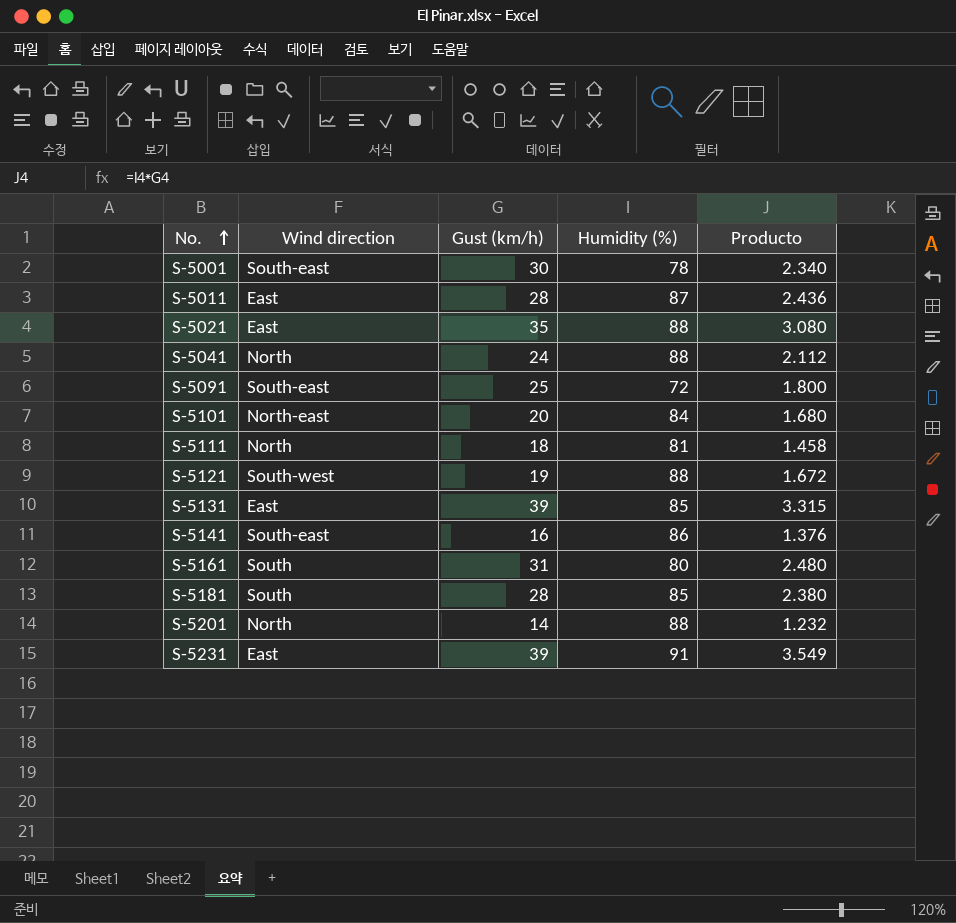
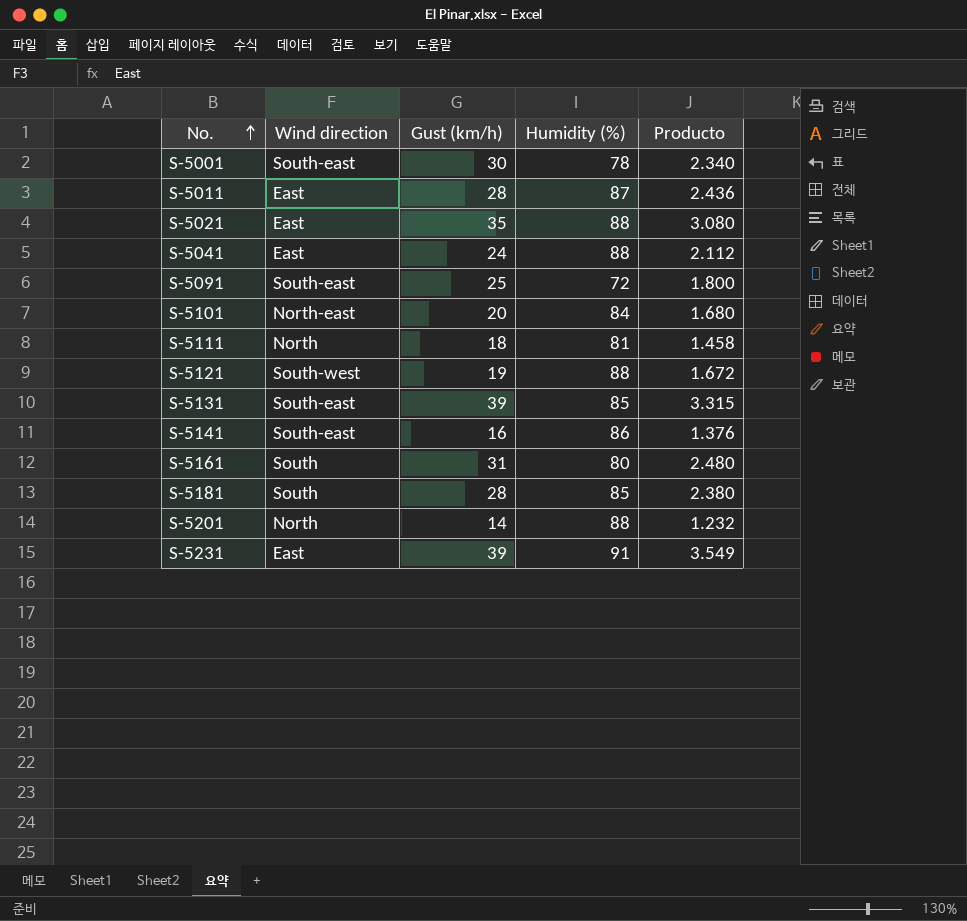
S-5041 | Wind direction: North -> East
S-5131 | Wind direction: East -> South-east

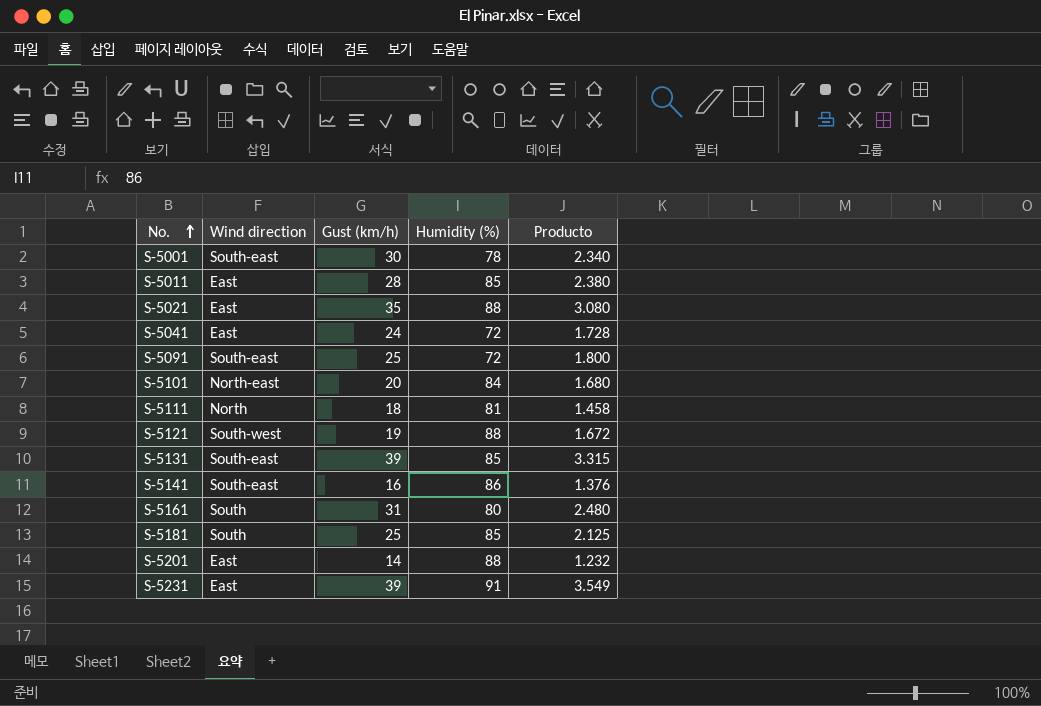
S-5011 | Humidity (%): 87 -> 85
S-5011 | Producto: 2.436 -> 2.380
S-5041 | Humidity (%): 88 -> 72
S-5041 | Producto: 2.112 -> 1.728
S-5181 | Gust (km/h): 28 -> 25
S-5181 | Producto: 2.380 -> 2.125
S-5201 | Wind direction: North -> East

